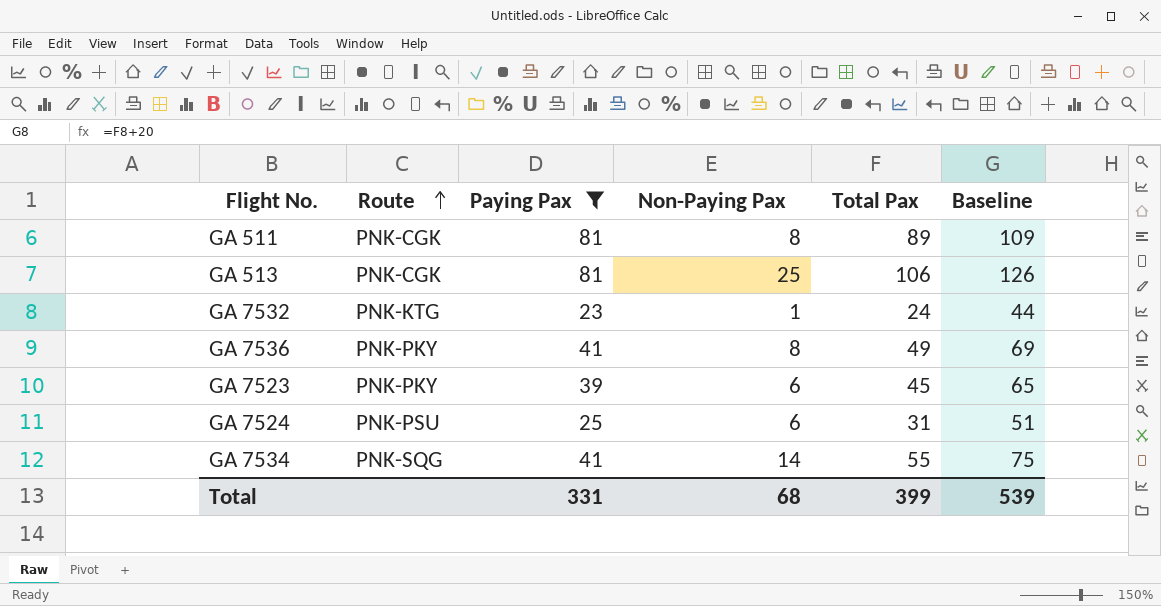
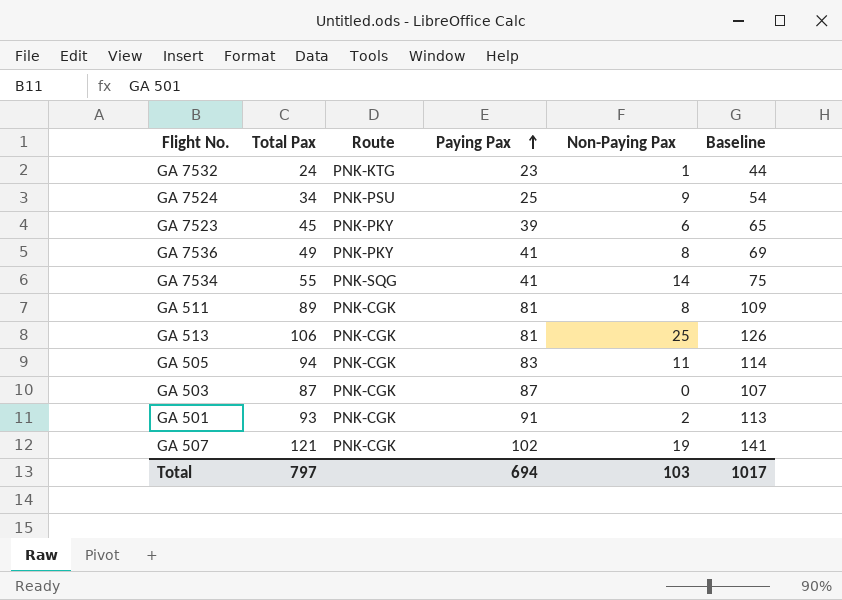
filter: Paying Pax <= 81 -> none
row order: Route ascending -> Paying Pax ascending
column Total Pax | position: 5 -> 2
GA 7524 | Total Pax: 31 -> 34
GA 7524 | Non-Paying Pax: 6 -> 9
GA 7524 | Baseline: 51 -> 54
Total | Total Pax: 399 -> 797
Total | Paying Pax: 331 -> 694
Total | Non-Paying Pax: 68 -> 103
Total | Baseline: 539 -> 1017

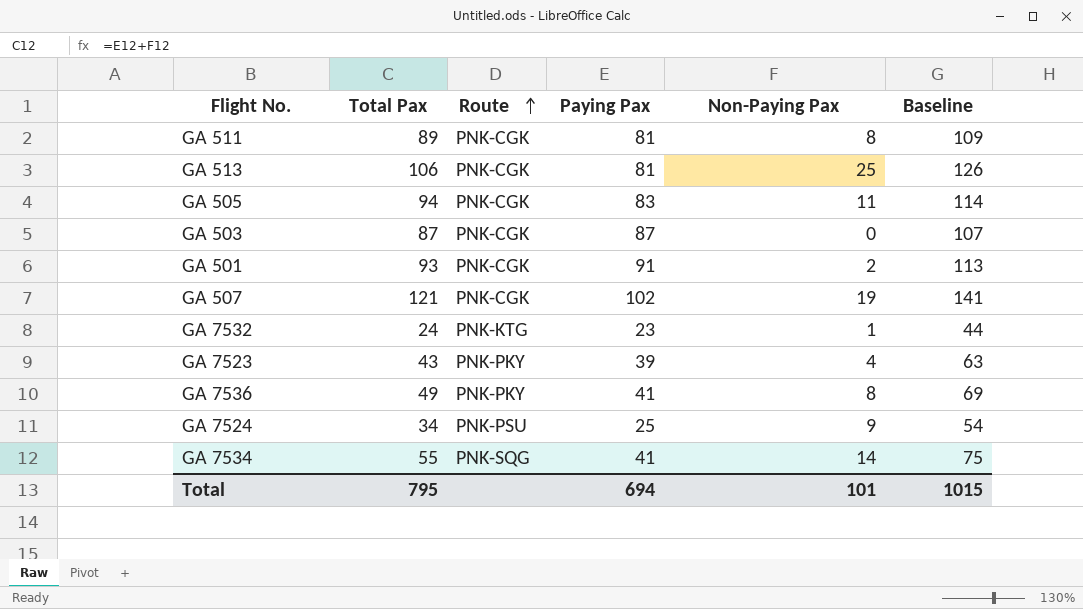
row order: Paying Pax ascending -> Route ascending
GA 7523 | Total Pax: 45 -> 43
GA 7523 | Non-Paying Pax: 6 -> 4
GA 7523 | Baseline: 65 -> 63
Total | Total Pax: 797 -> 795
Total | Non-Paying Pax: 103 -> 101
Total | Baseline: 1017 -> 1015

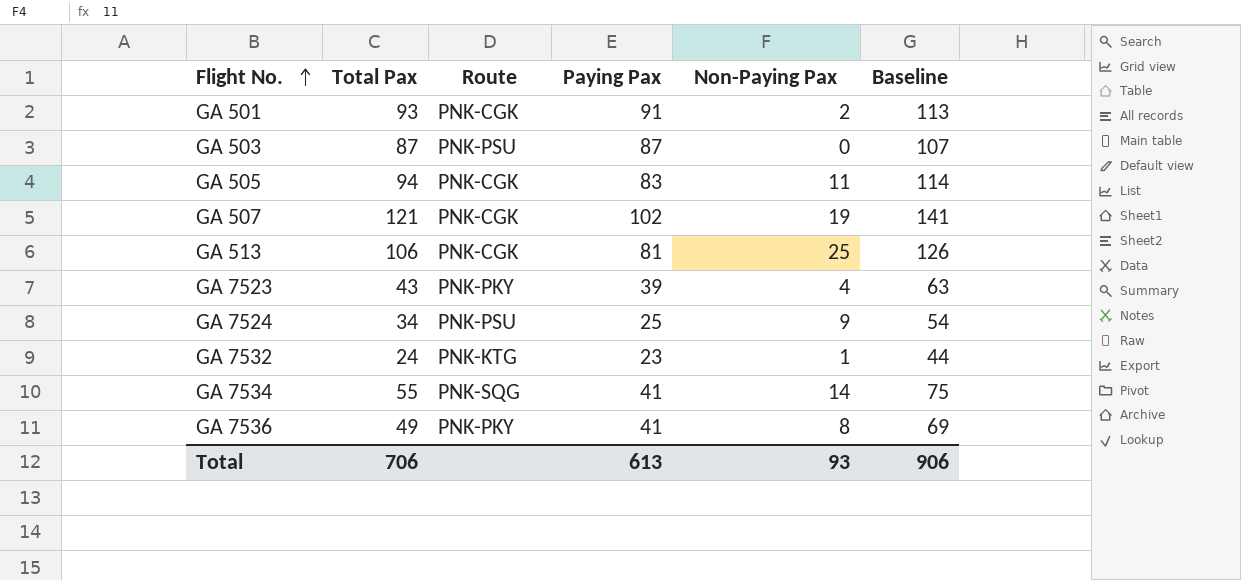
row order: Route ascending -> Flight No. ascending
row GA 511: 89 | PNK-CGK | 81 | 8 | 109 -> none
GA 503 | Route: PNK-CGK -> PNK-PSU
Total | Total Pax: 795 -> 706
Total | Paying Pax: 694 -> 613
Total | Non-Paying Pax: 101 -> 93
Total | Baseline: 1015 -> 906

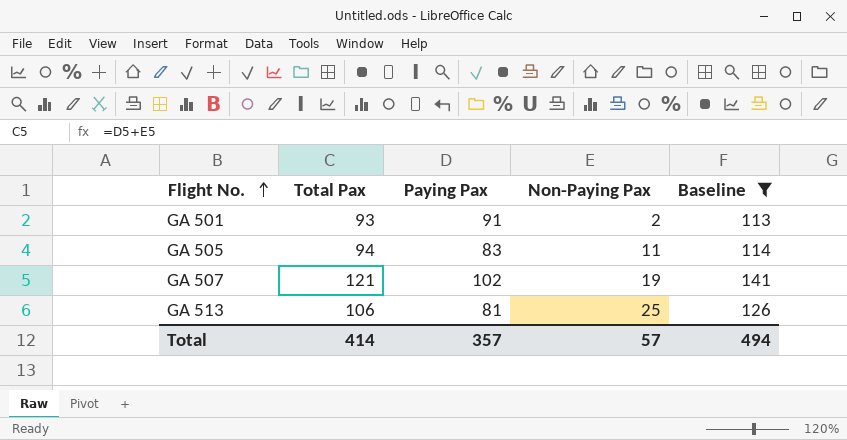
filter: none -> Baseline >= 113
column Route | position: 3 -> none
Total | Total Pax: 706 -> 414
Total | Paying Pax: 613 -> 357
Total | Non-Paying Pax: 93 -> 57
Total | Baseline: 906 -> 494

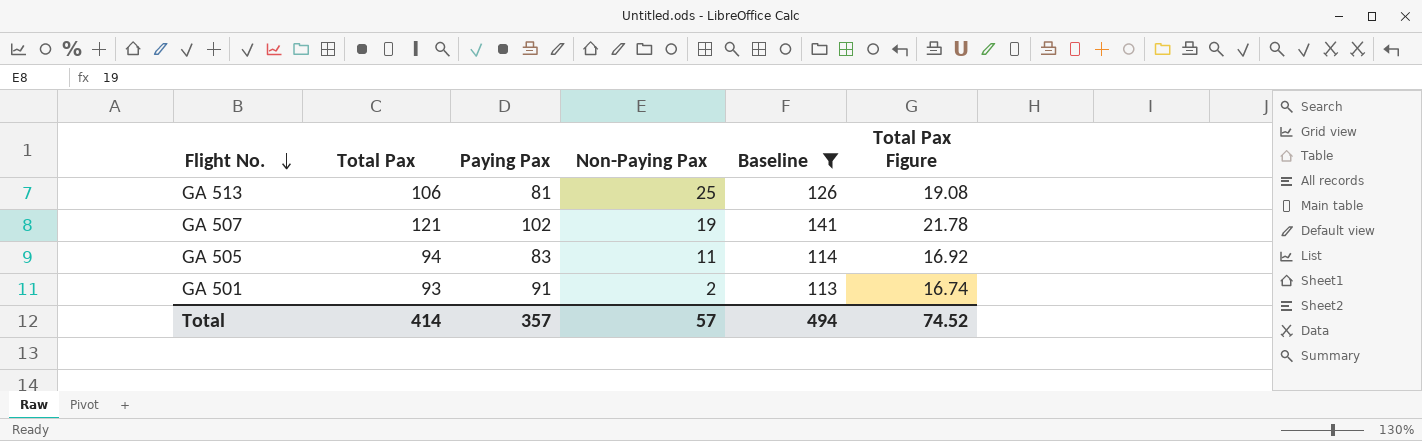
row order: Flight No. ascending -> Flight No. descending
column Total Pax Figure | formula: none -> [Total Pax] * 0.18

